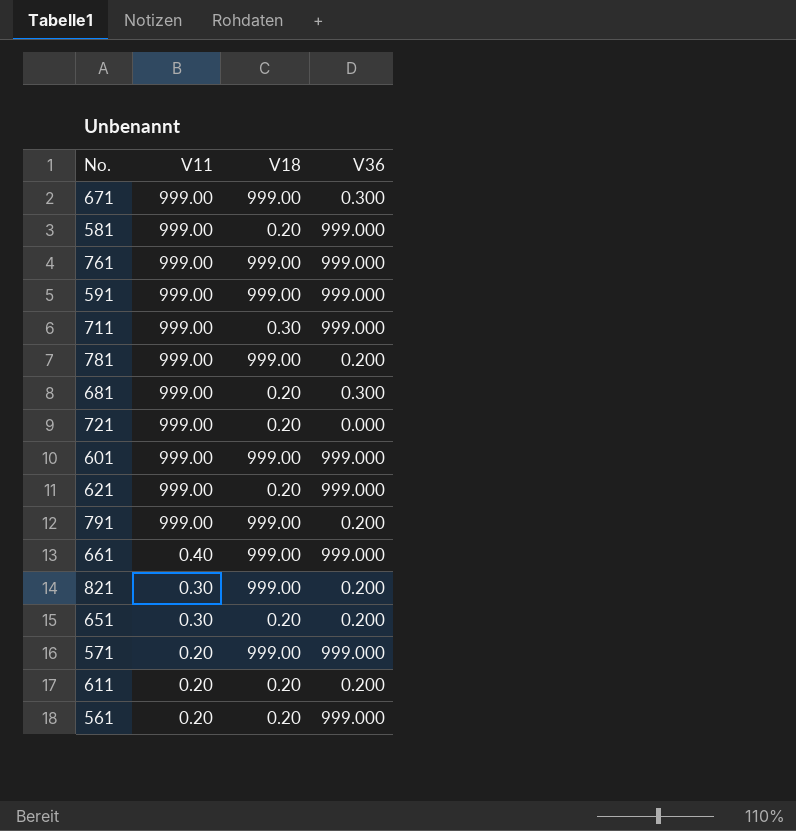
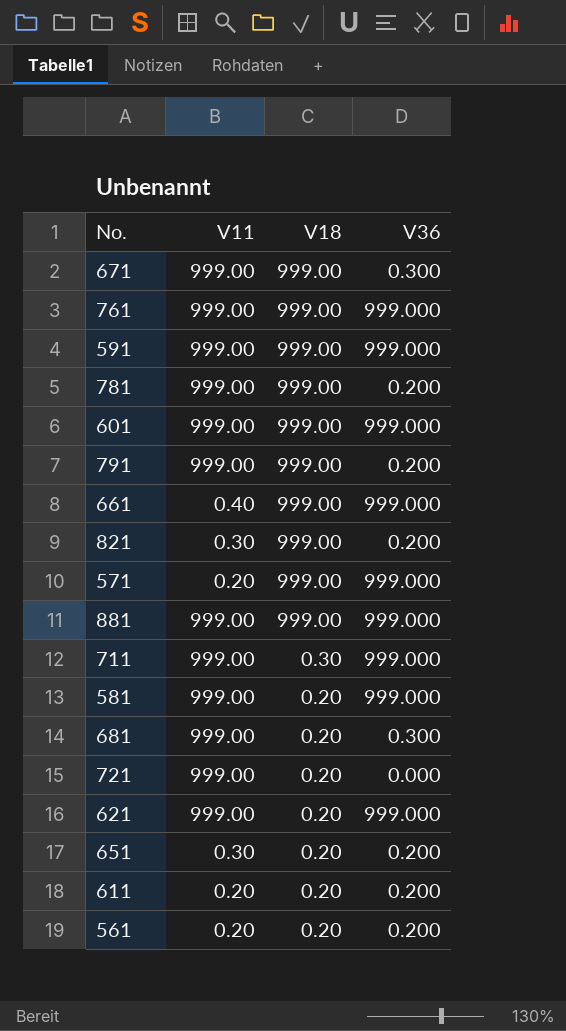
row order: V11 descending -> V18 descending
row 881: none -> 999.00 | 999.00 | 999.000
561 | V36: 999.000 -> 0.200

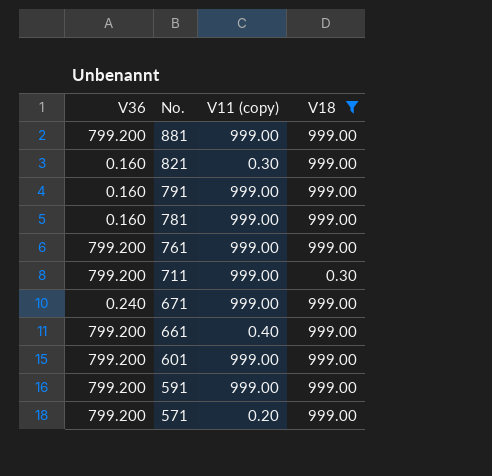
filter: none -> V18 != 0.20
row order: V18 descending -> No. descending
column V36 | position: 4 -> 1
column name: V11 -> V11 (copy)
881 | V36: 999.000 -> 799.200
821 | V36: 0.200 -> 0.160
791 | V36: 0.200 -> 0.160
781 | V36: 0.200 -> 0.160
761 | V36: 999.000 -> 799.200
711 | V36: 999.000 -> 799.200
671 | V36: 0.300 -> 0.240
661 | V36: 999.000 -> 799.200
601 | V36: 999.000 -> 799.200
591 | V36: 999.000 -> 799.200
571 | V36: 999.000 -> 799.200

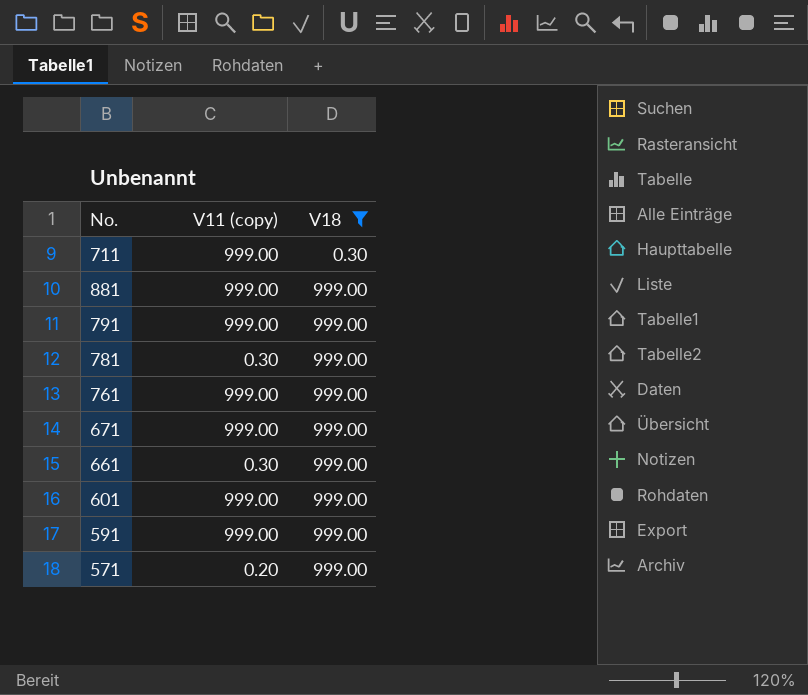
row order: No. descending -> V18 ascending
column V36 | position: 1 -> none
row 821: 0.160 | 0.30 | 999.00 -> none
781 | V11 (copy): 999.00 -> 0.30
661 | V11 (copy): 0.40 -> 0.30

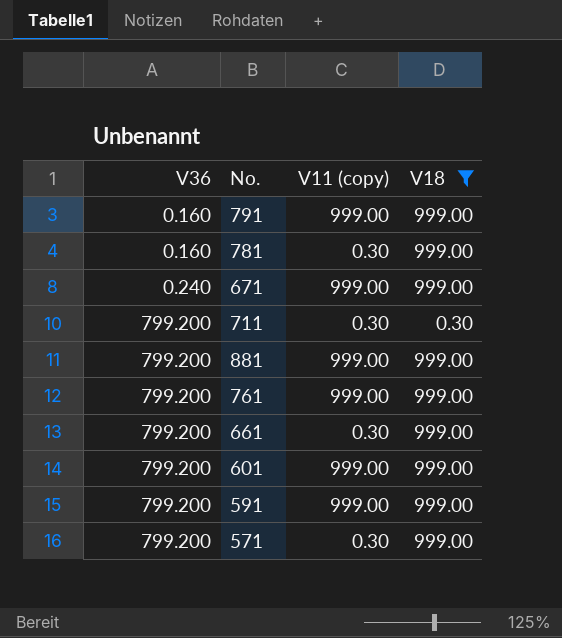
row order: V18 ascending -> V36 ascending
column V36 | position: none -> 1
711 | V11 (copy): 999.00 -> 0.30
571 | V11 (copy): 0.20 -> 0.30

